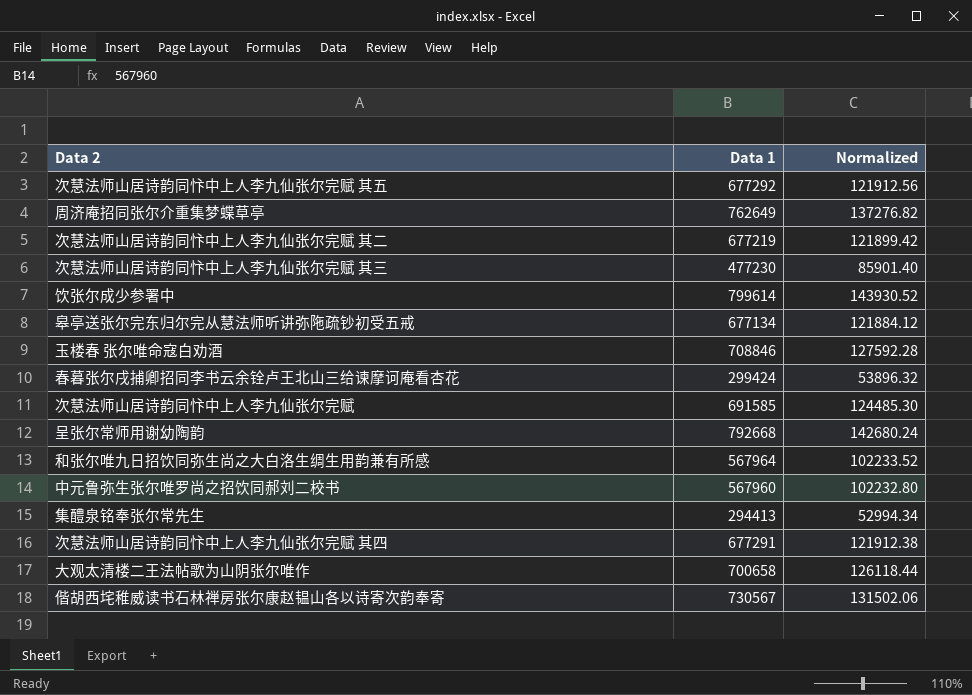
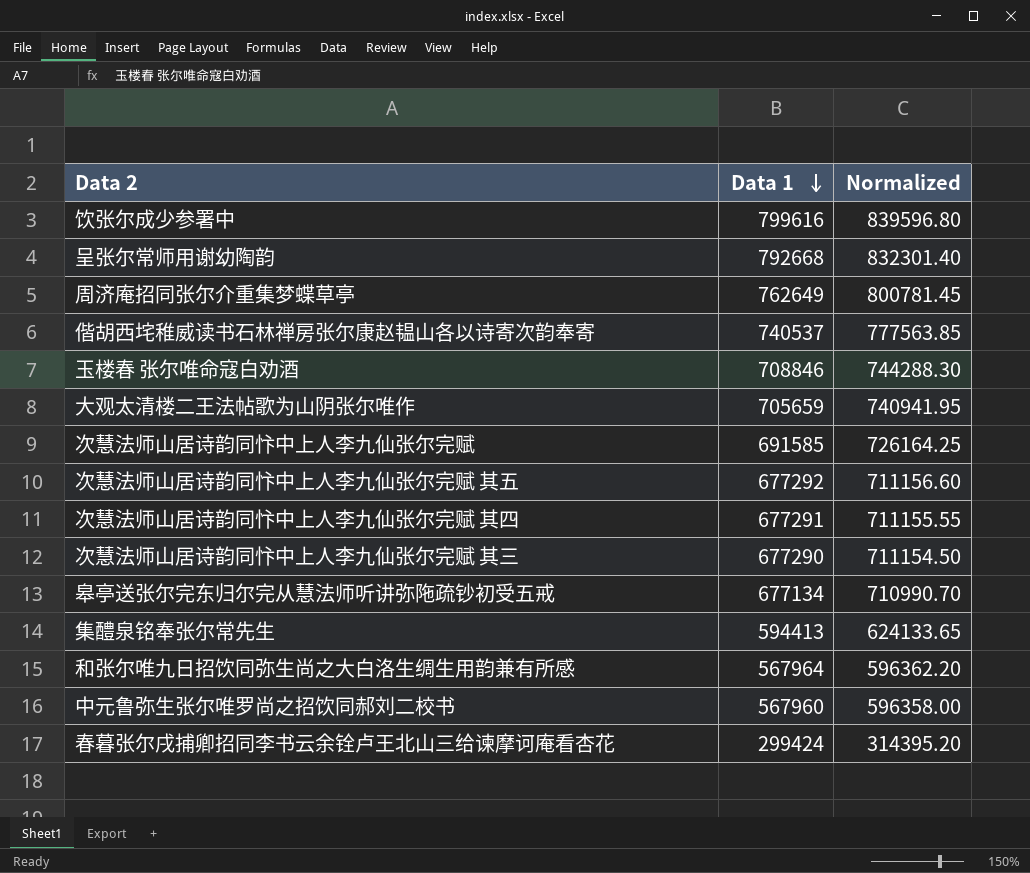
row order: none -> Data 1 descending
column Normalized | formula: [Data 1] * 0.18 -> [Data 1] * 1.05
row 次慧法师山居诗韵同忭中上人李九仙张尔完赋 其二: 677219 | 121899.42 -> none
饮张尔成少参署中 | Data 1: 799614 -> 799616
偕胡西垞稚威读书石林禅房张尔康赵韫山各以诗寄次韵奉寄 | Data 1: 730567 -> 740537
大观太清楼二王法帖歌为山阴张尔唯作 | Data 1: 700658 -> 705659
次慧法师山居诗韵同忭中上人李九仙张尔完赋 其三 | Data 1: 477230 -> 677290
集醴泉铭奉张尔常先生 | Data 1: 294413 -> 594413

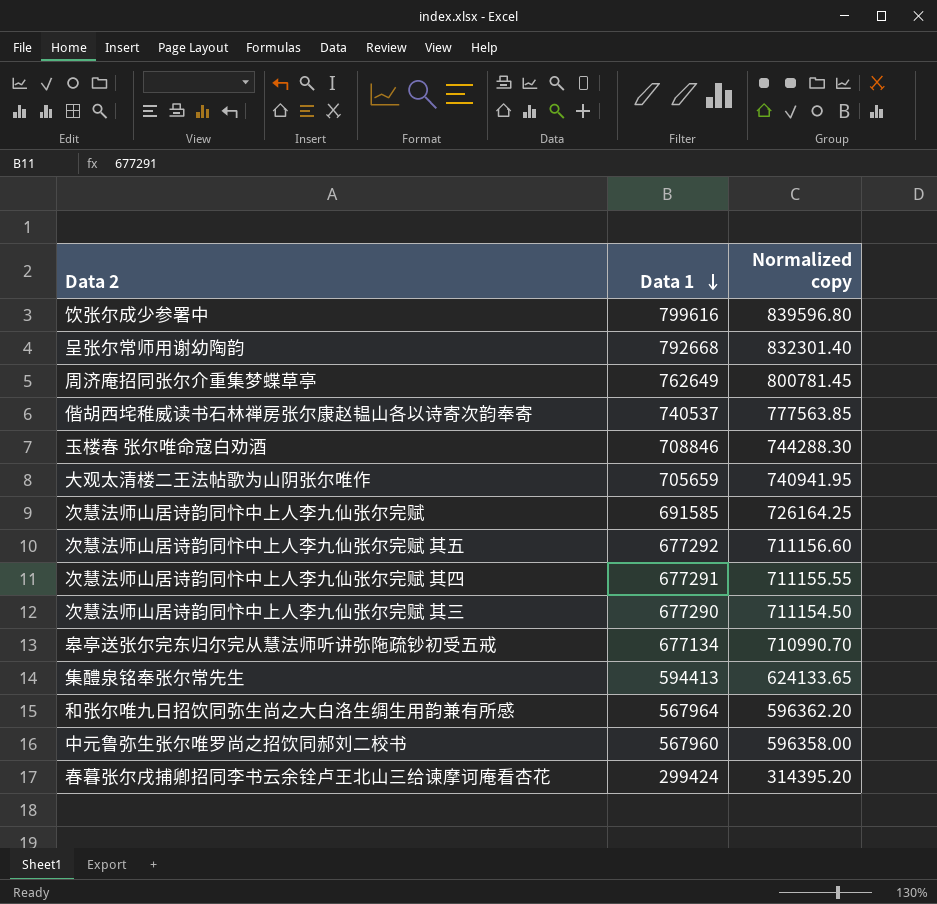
column name: Normalized -> Normalized copy

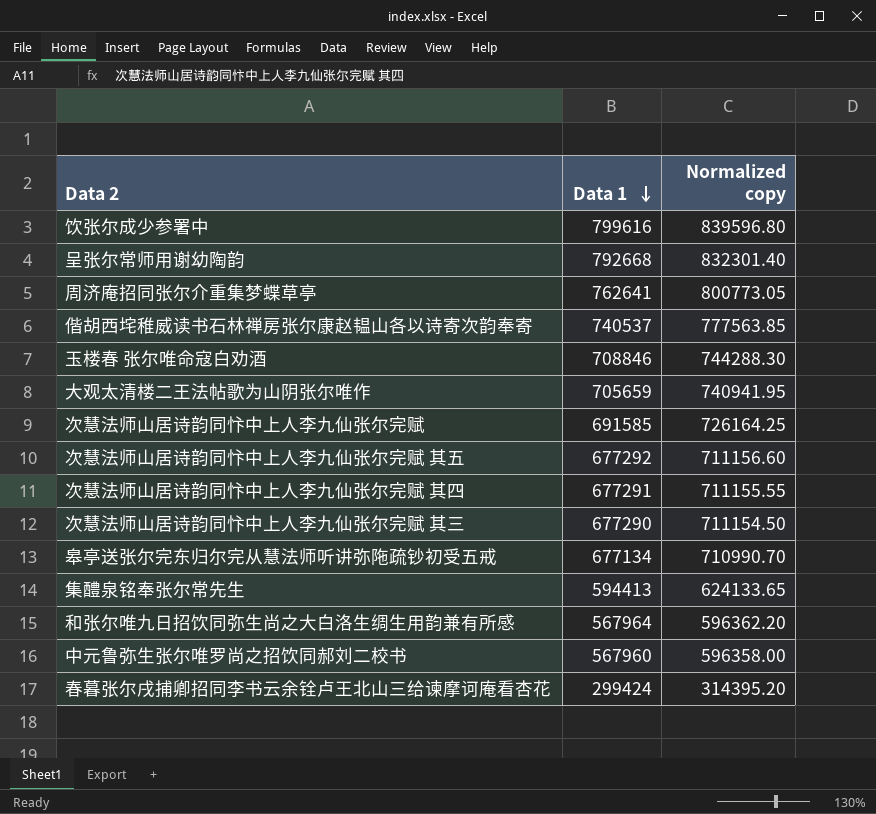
周济庵招同张尔介重集梦蝶草亭 | Data 1: 762649 -> 762641
周济庵招同张尔介重集梦蝶草亭 | Normalized copy: 800781.45 -> 800773.05

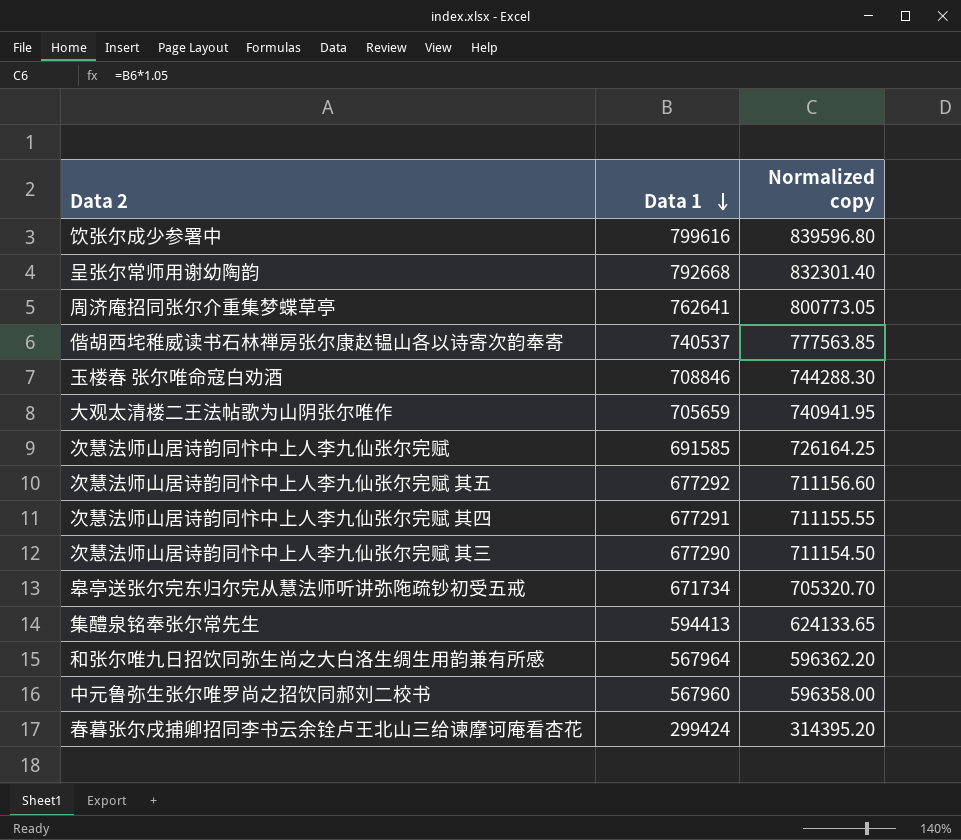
皋亭送张尔完东归尔完从慧法师听讲弥陁疏钞初受五戒 | Data 1: 677134 -> 671734
皋亭送张尔完东归尔完从慧法师听讲弥陁疏钞初受五戒 | Normalized copy: 710990.70 -> 705320.70

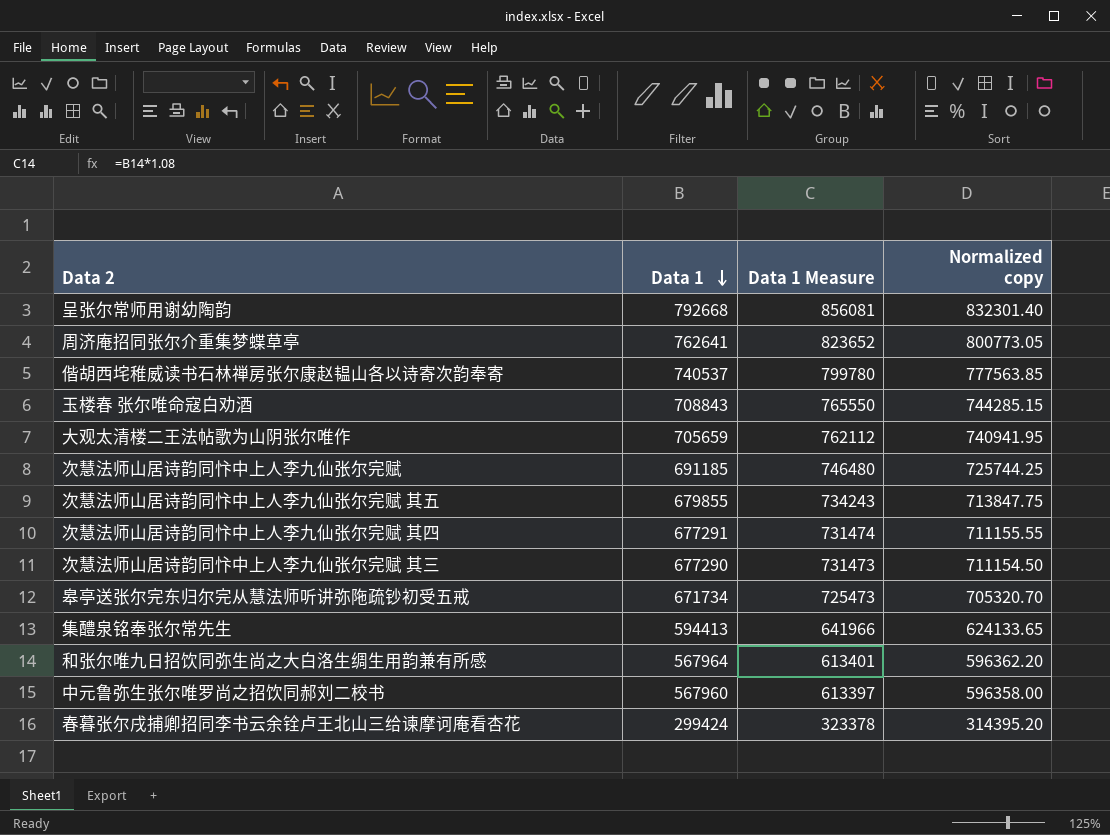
column Data 1 Measure | formula: none -> [Data 1] * 1.08
row 饮张尔成少参署中: 799616 | 839596.80 -> none
玉楼春 张尔唯命寇白劝酒 | Data 1: 708846 -> 708843
玉楼春 张尔唯命寇白劝酒 | Normalized copy: 744288.30 -> 744285.15
次慧法师山居诗韵同忭中上人李九仙张尔完赋 | Data 1: 691585 -> 691185
次慧法师山居诗韵同忭中上人李九仙张尔完赋 | Normalized copy: 726164.25 -> 725744.25
次慧法师山居诗韵同忭中上人李九仙张尔完赋 其五 | Data 1: 677292 -> 679855
次慧法师山居诗韵同忭中上人李九仙张尔完赋 其五 | Normalized copy: 711156.60 -> 713847.75

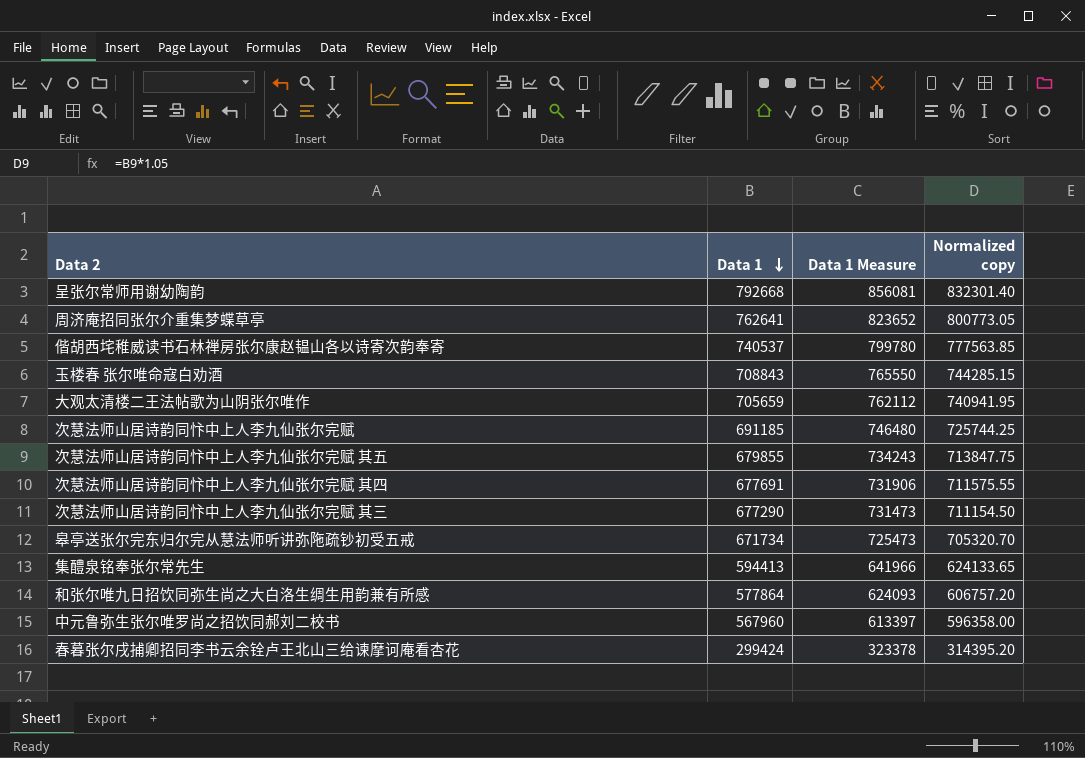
次慧法师山居诗韵同忭中上人李九仙张尔完赋 其四 | Data 1: 677291 -> 677691
次慧法师山居诗韵同忭中上人李九仙张尔完赋 其四 | Data 1 Measure: 731474 -> 731906
次慧法师山居诗韵同忭中上人李九仙张尔完赋 其四 | Normalized copy: 711155.55 -> 711575.55
和张尔唯九日招饮同弥生尚之大白洛生绸生用韵兼有所感 | Data 1: 567964 -> 577864
和张尔唯九日招饮同弥生尚之大白洛生绸生用韵兼有所感 | Data 1 Measure: 613401 -> 624093
和张尔唯九日招饮同弥生尚之大白洛生绸生用韵兼有所感 | Normalized copy: 596362.20 -> 606757.20

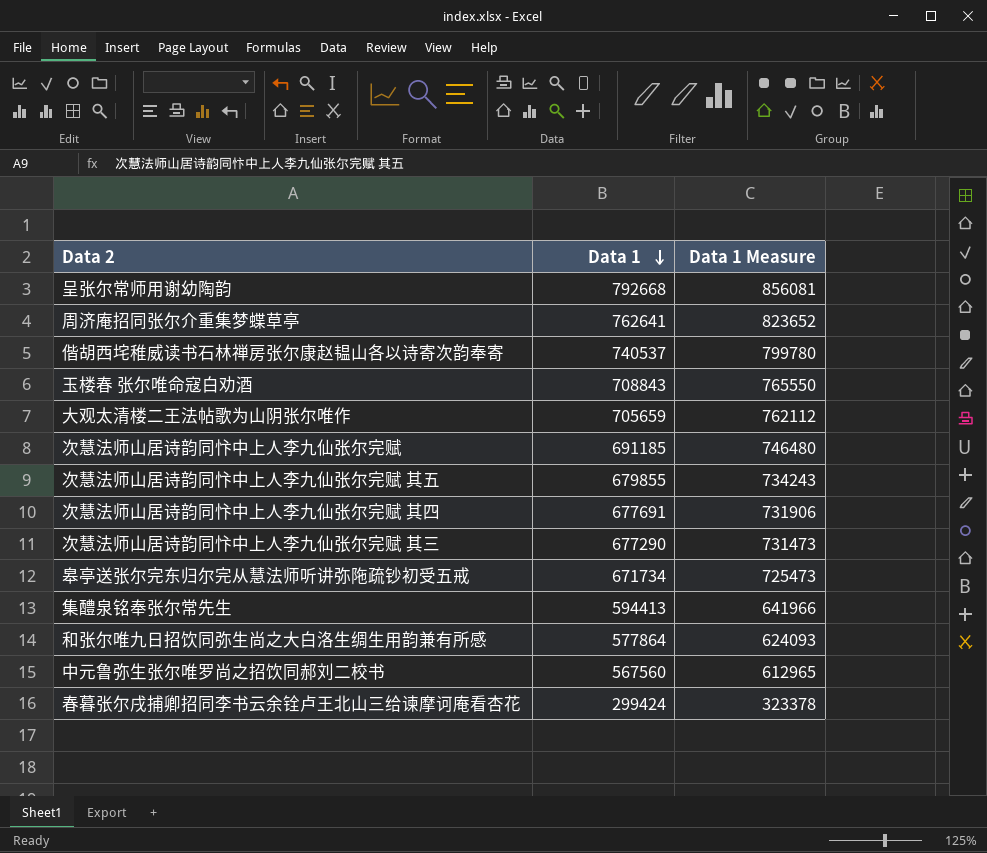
column Normalized copy | formula: [Data 1] * 1.05 -> none
中元鲁弥生张尔唯罗尚之招饮同郝刘二校书 | Data 1: 567960 -> 567560
中元鲁弥生张尔唯罗尚之招饮同郝刘二校书 | Data 1 Measure: 613397 -> 612965

